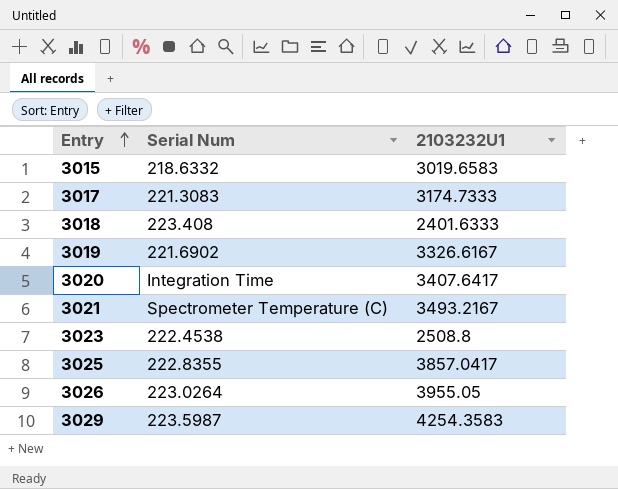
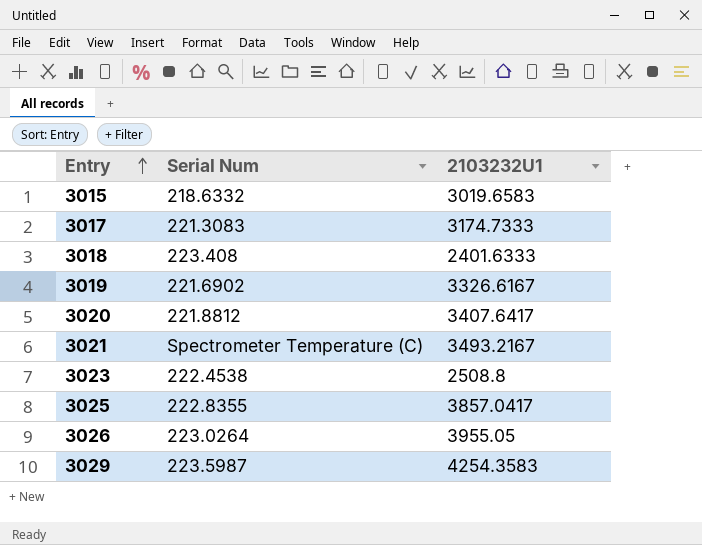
3020 | Serial Num: Integration Time -> 221.8812

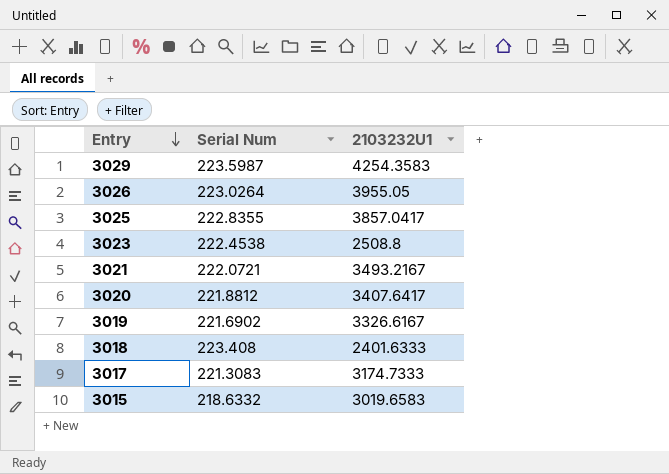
row order: Entry ascending -> Entry descending
3021 | Serial Num: Spectrometer Temperature (C) -> 222.0721

